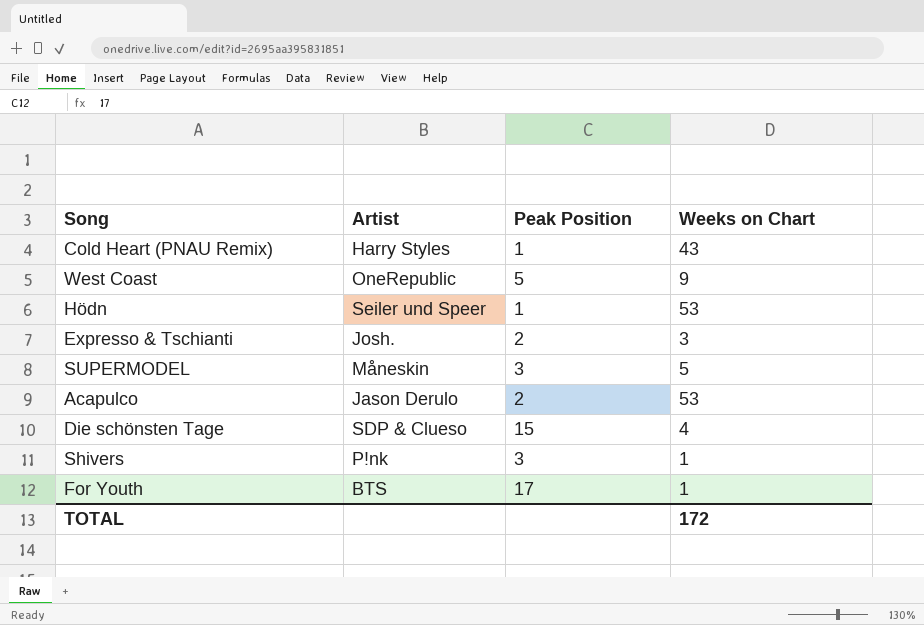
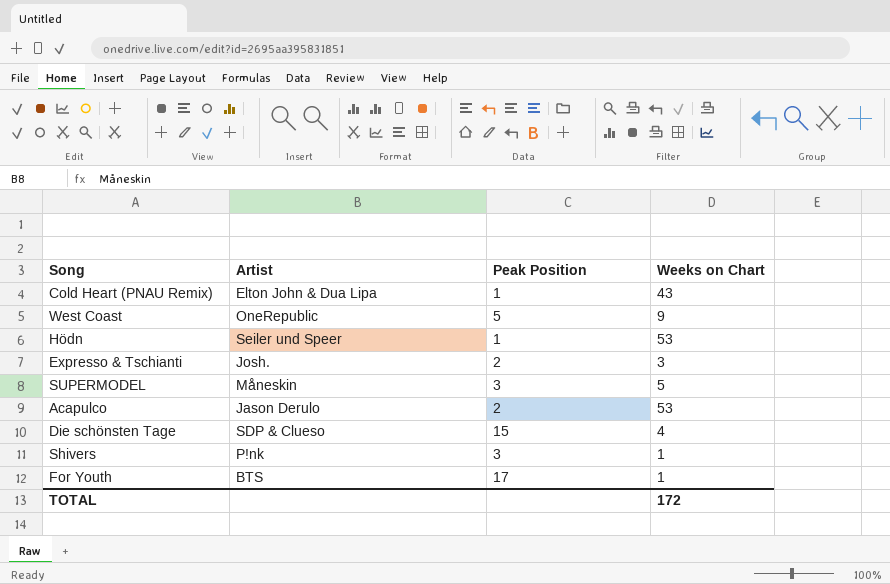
Cold Heart (PNAU Remix) | Artist: Harry Styles -> Elton John & Dua Lipa

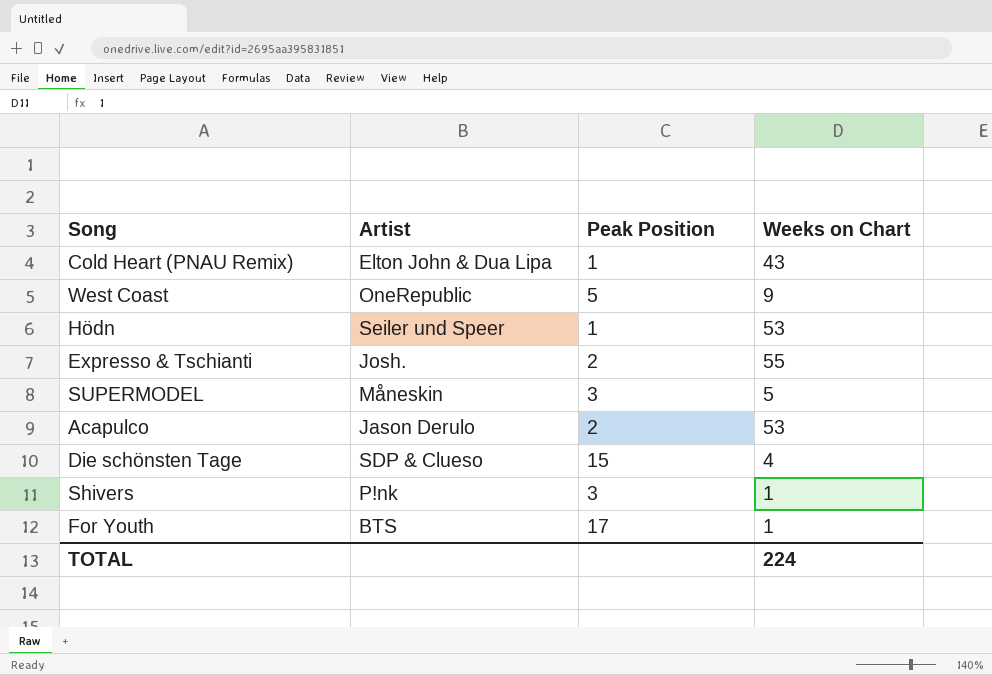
Expresso & Tschianti | Weeks on Chart: 3 -> 55
TOTAL | Weeks on Chart: 172 -> 224

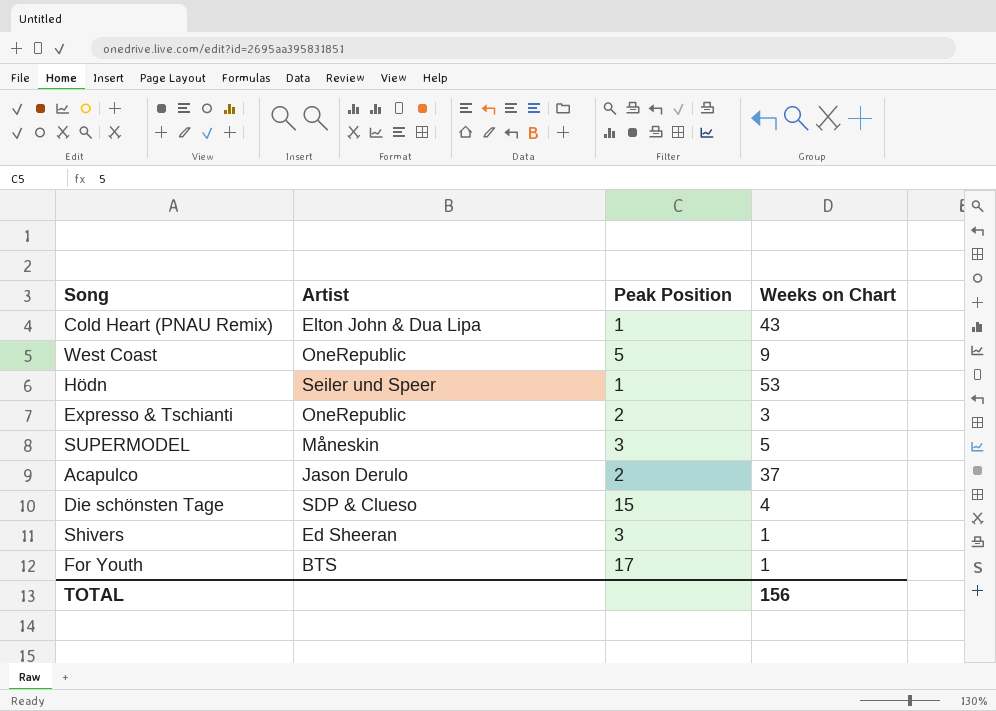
Expresso & Tschianti | Artist: Josh. -> OneRepublic
Expresso & Tschianti | Weeks on Chart: 55 -> 3
Acapulco | Weeks on Chart: 53 -> 37
Shivers | Artist: P!nk -> Ed Sheeran
TOTAL | Weeks on Chart: 224 -> 156

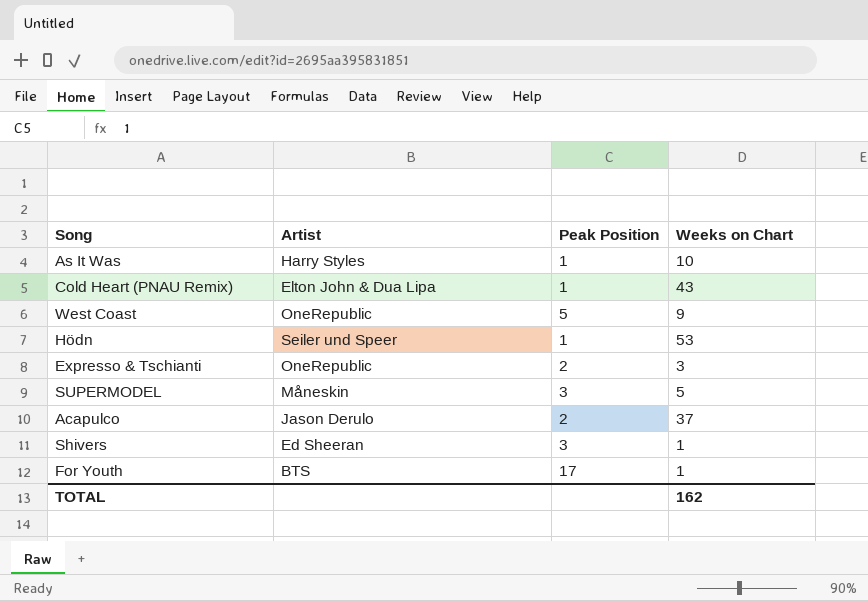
row Die schönsten Tage: SDP & Clueso | 15 | 4 -> none
row As It Was: none -> Harry Styles | 1 | 10
TOTAL | Weeks on Chart: 156 -> 162

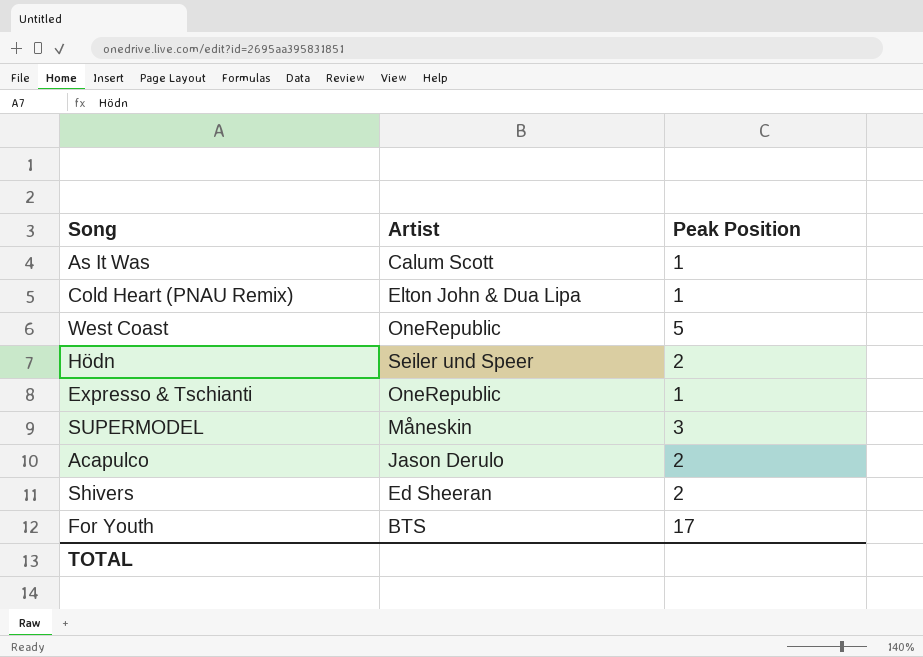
column Weeks on Chart | position: 4 -> none
As It Was | Artist: Harry Styles -> Calum Scott
Hödn | Peak Position: 1 -> 2
Expresso & Tschianti | Peak Position: 2 -> 1
Shivers | Peak Position: 3 -> 2

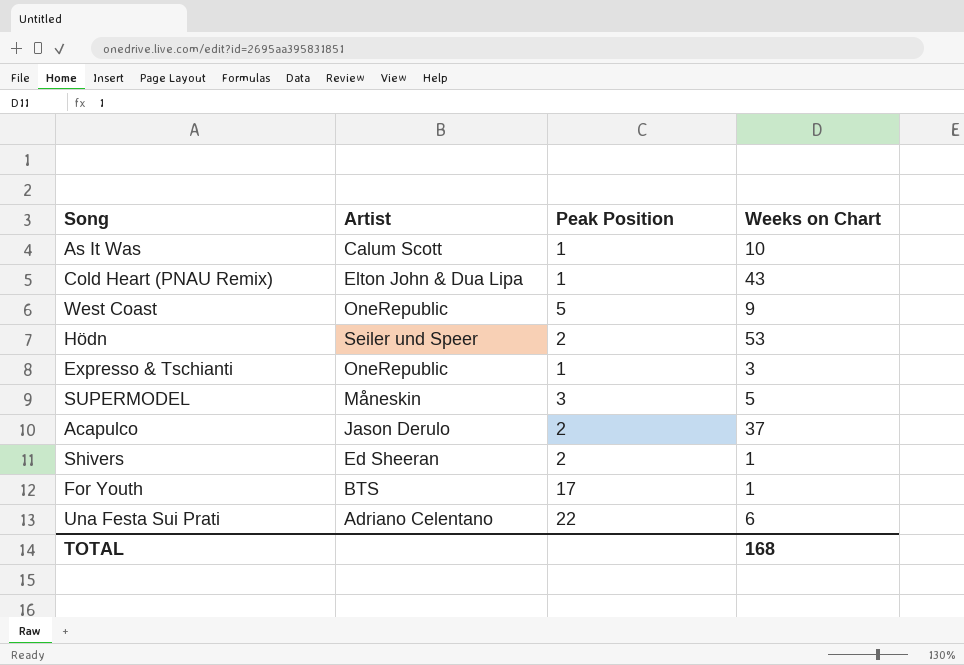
column Weeks on Chart | position: none -> 4
row Una Festa Sui Prati: none -> Adriano Celentano | 22 | 6

